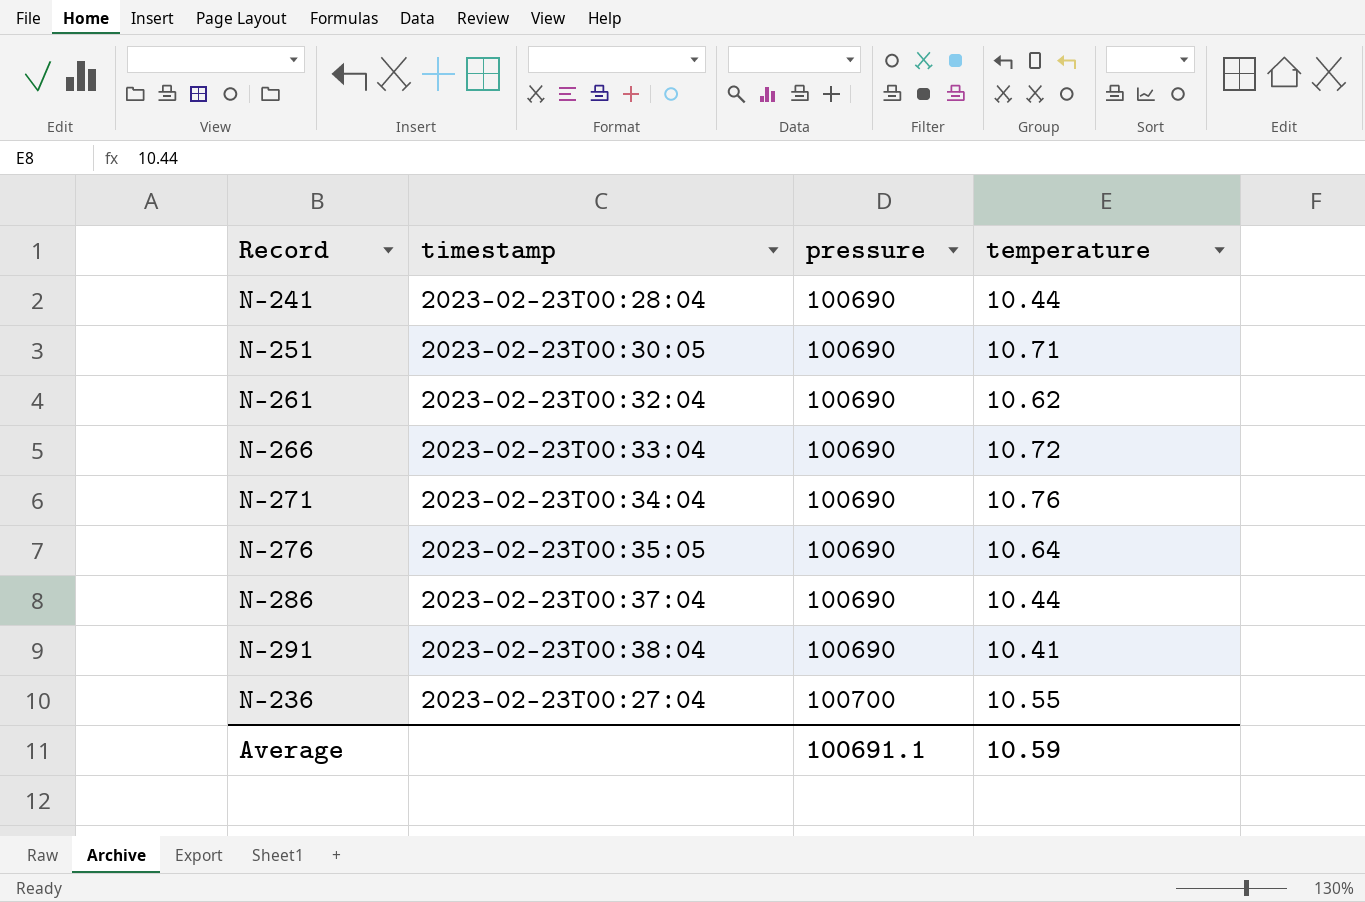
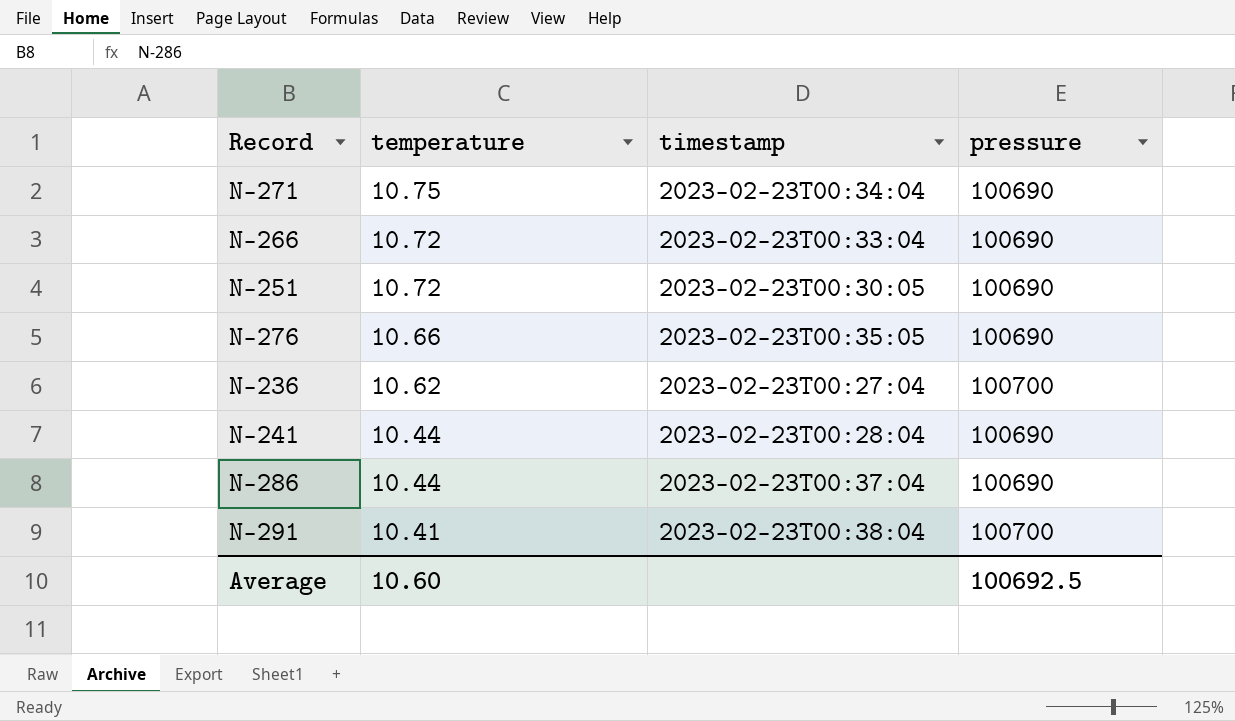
row order: pressure ascending -> temperature descending
column temperature | position: 4 -> 2
row N-261: 2023-02-23T00:32:04 | 100690 | 10.62 -> none
N-271 | temperature: 10.76 -> 10.75
N-251 | temperature: 10.71 -> 10.72
N-276 | temperature: 10.64 -> 10.66
N-236 | temperature: 10.55 -> 10.62
N-291 | pressure: 100690 -> 100700
Average | temperature: 10.59 -> 10.60
Average | pressure: 100691.1 -> 100692.5

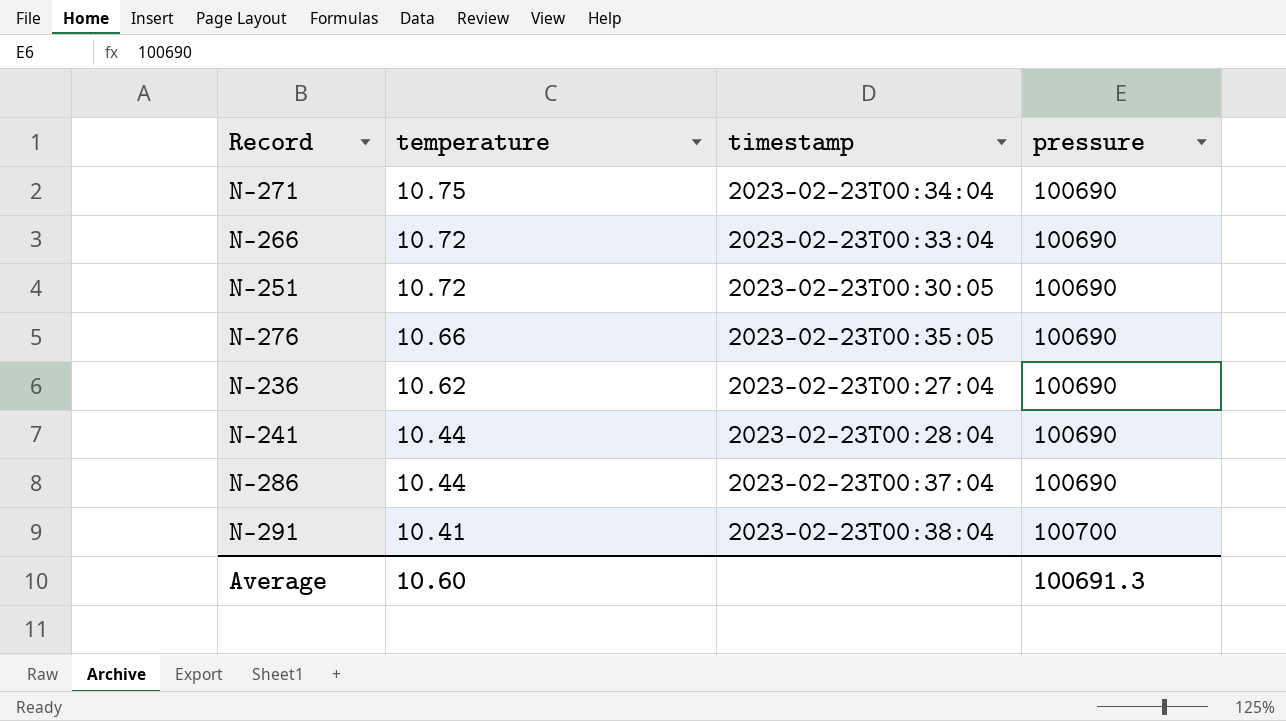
N-236 | pressure: 100700 -> 100690
Average | pressure: 100692.5 -> 100691.3

